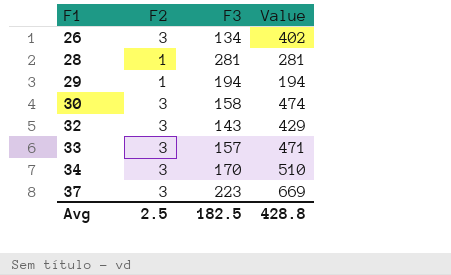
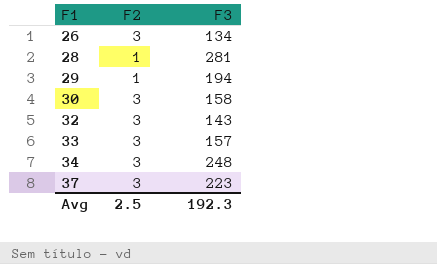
column Value | formula: [F2] * [F3] -> none
34 | F3: 170 -> 248
Avg | F3: 182.5 -> 192.3

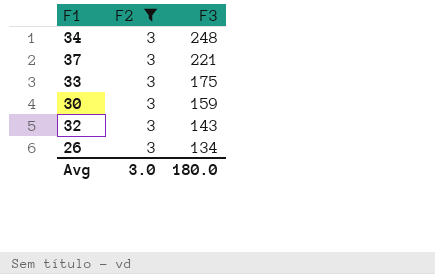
filter: none -> F2 = 3
row order: F1 ascending -> F3 descending
37 | F3: 223 -> 221
33 | F3: 157 -> 175
30 | F3: 158 -> 159
Avg | F2: 2.5 -> 3.0
Avg | F3: 192.3 -> 180.0

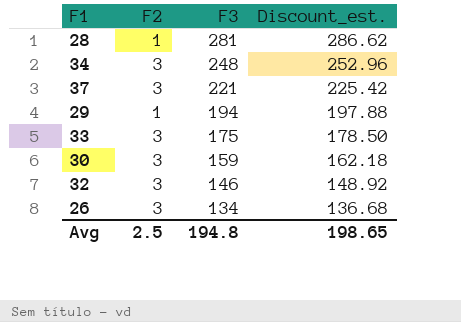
filter: F2 = 3 -> none
column Discount_est. | formula: none -> [F3] * 1.02
32 | F3: 143 -> 146
Avg | F2: 3.0 -> 2.5
Avg | F3: 180.0 -> 194.8

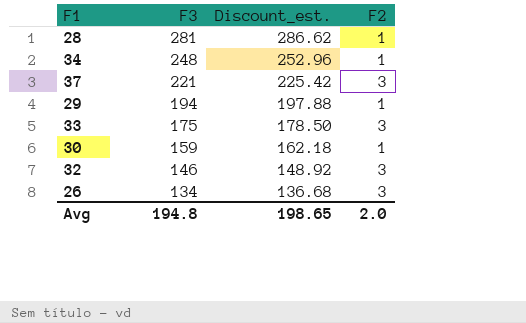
column F2 | position: 2 -> 4
34 | F2: 3 -> 1
30 | F2: 3 -> 1
Avg | F2: 2.5 -> 2.0

